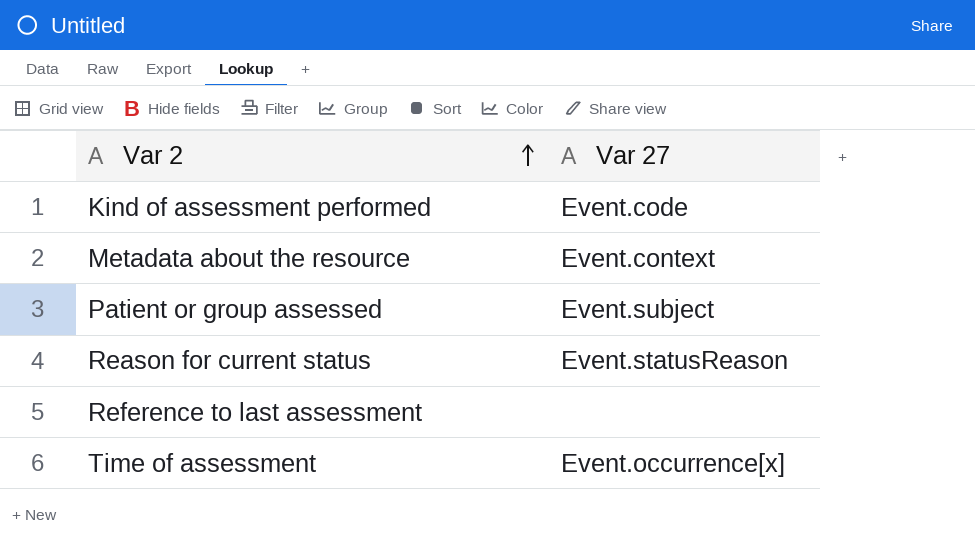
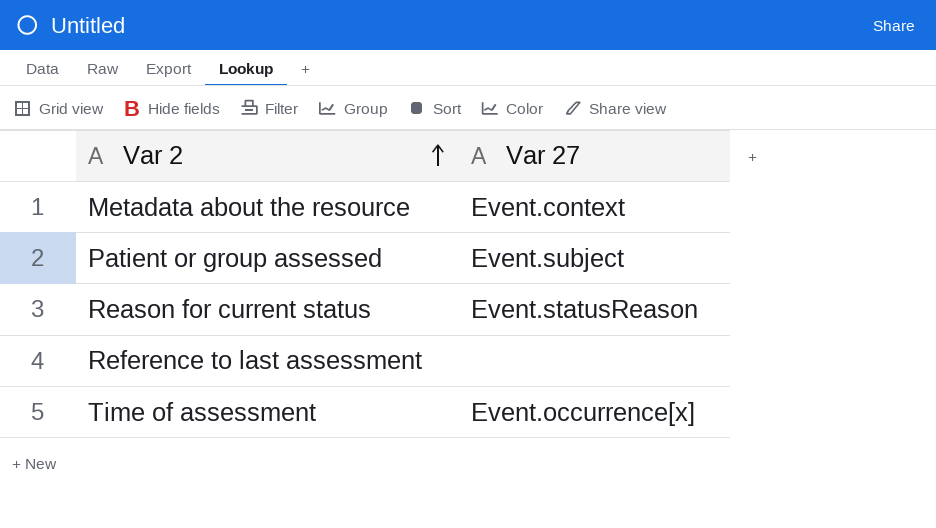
row Kind of assessment performed: Event.code -> none

